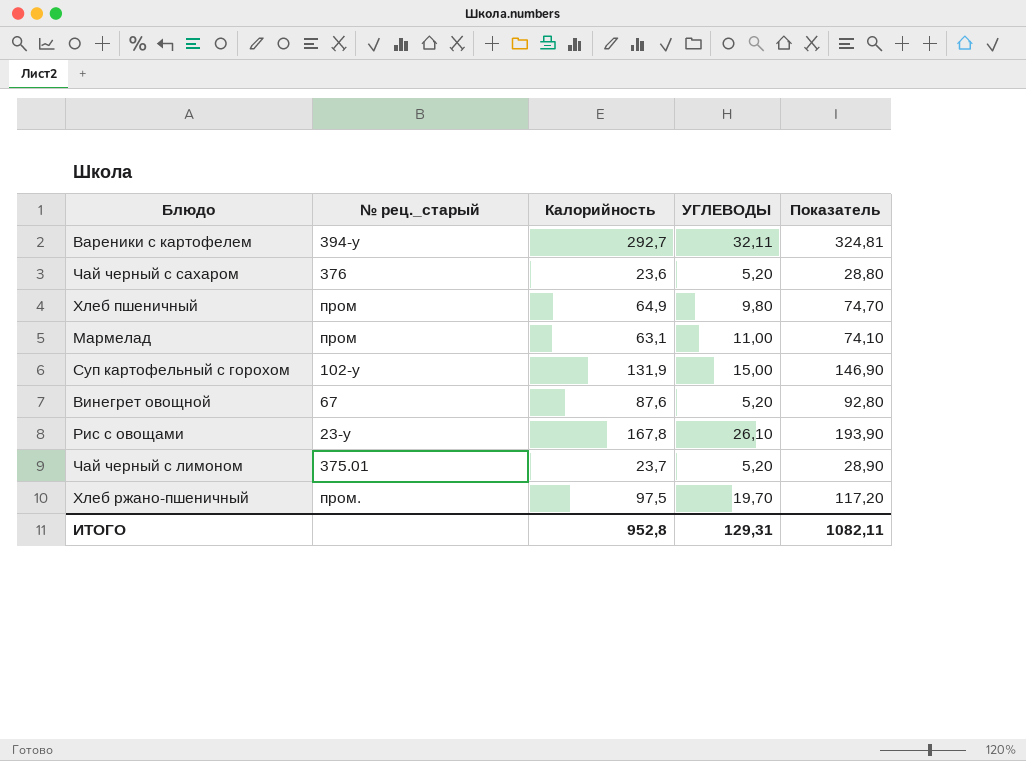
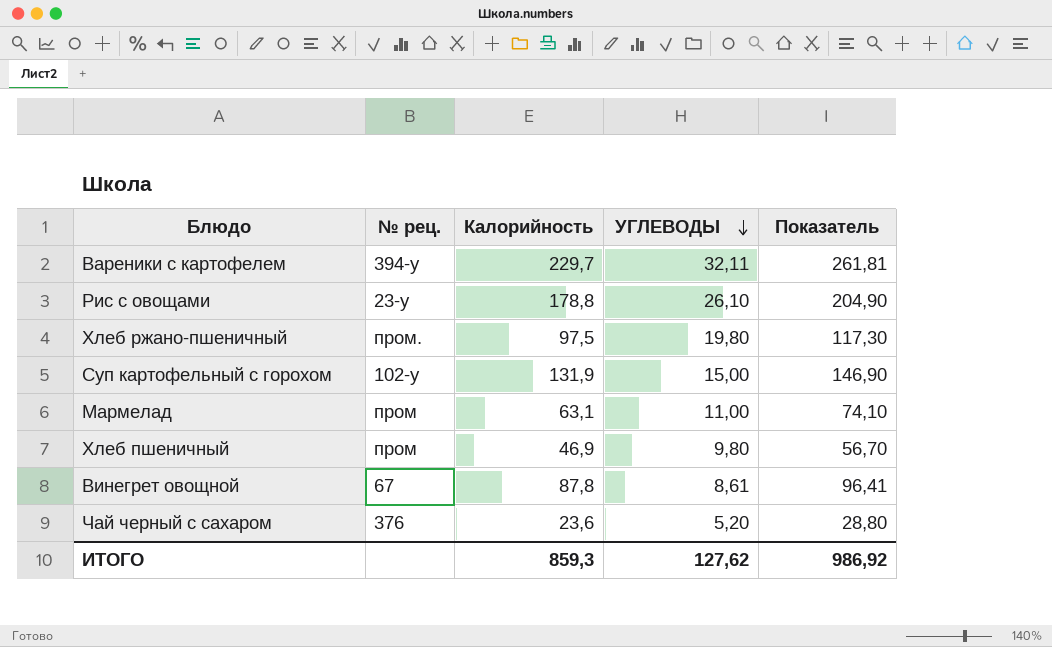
row order: none -> УГЛЕВОДЫ descending
column name: № рец._старый -> № рец.
row Чай черный с лимоном: 375.01 | 23,7 | 5,20 | 28,90 -> none
Вареники с картофелем | Калорийность: 292,7 -> 229,7
Вареники с картофелем | Показатель: 324,81 -> 261,81
Рис с овощами | Калорийность: 167,8 -> 178,8
Рис с овощами | Показатель: 193,90 -> 204,90
Хлеб ржано-пшеничный | УГЛЕВОДЫ: 19,70 -> 19,80
Хлеб ржано-пшеничный | Показатель: 117,20 -> 117,30
Хлеб пшеничный | Калорийность: 64,9 -> 46,9
Хлеб пшеничный | Показатель: 74,70 -> 56,70
Винегрет овощной | Калорийность: 87,6 -> 87,8
Винегрет овощной | УГЛЕВОДЫ: 5,20 -> 8,61
Винегрет овощной | Показатель: 92,80 -> 96,41
ИТОГО | Калорийность: 952,8 -> 859,3
ИТОГО | УГЛЕВОДЫ: 129,31 -> 127,62
ИТОГО | Показатель: 1082,11 -> 986,92

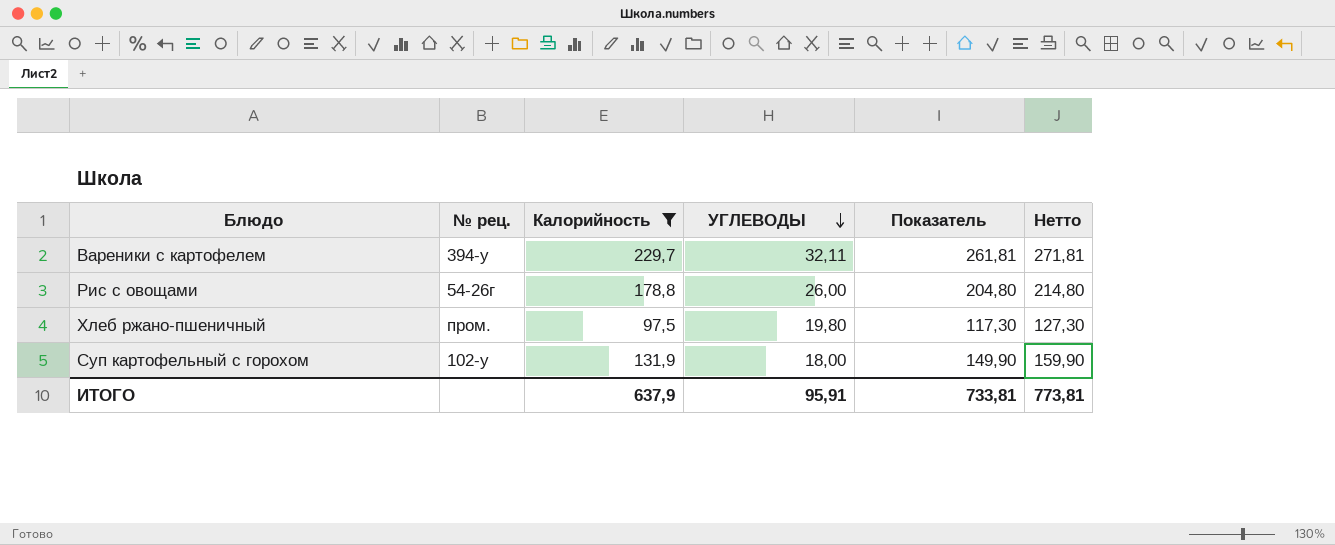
filter: none -> Калорийность >= 97,5
column Нетто | formula: none -> [Показатель] + 10
Рис с овощами | № рец.: 23-у -> 54-26г
Рис с овощами | УГЛЕВОДЫ: 26,10 -> 26,00
Рис с овощами | Показатель: 204,90 -> 204,80
Суп картофельный с горохом | УГЛЕВОДЫ: 15,00 -> 18,00
Суп картофельный с горохом | Показатель: 146,90 -> 149,90
ИТОГО | Калорийность: 859,3 -> 637,9
ИТОГО | УГЛЕВОДЫ: 127,62 -> 95,91
ИТОГО | Показатель: 986,92 -> 733,81

